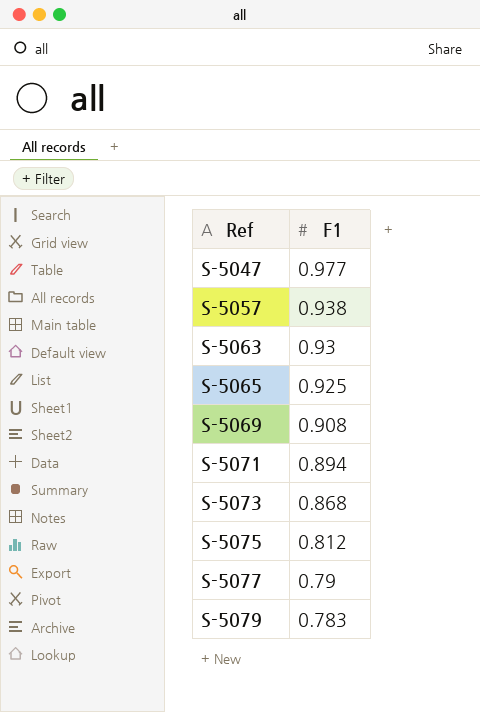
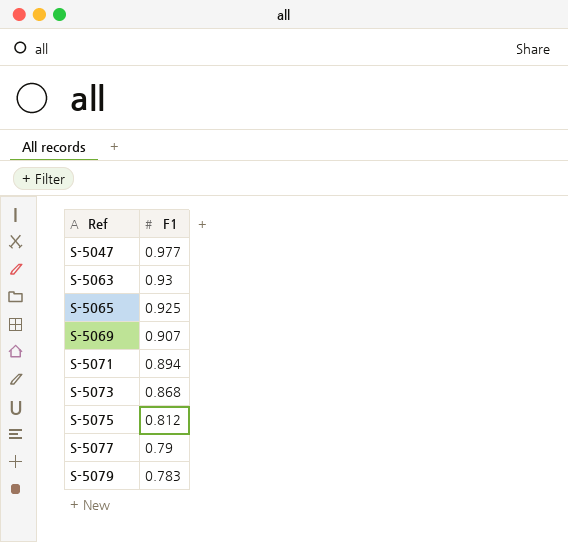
row S-5057: 0.938 -> none
S-5069 | F1: 0.908 -> 0.907

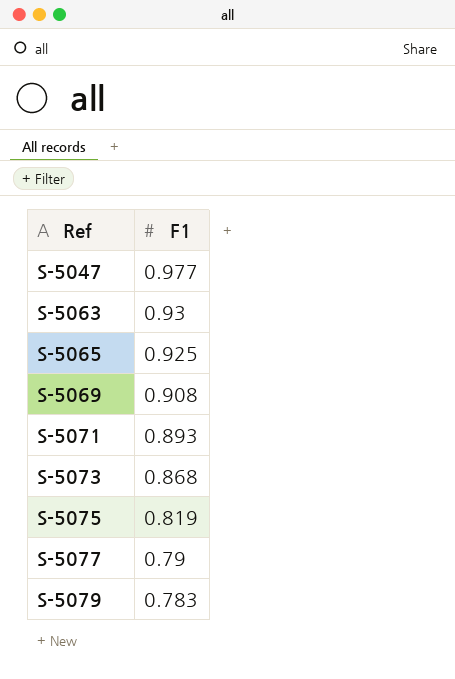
S-5069 | F1: 0.907 -> 0.908
S-5071 | F1: 0.894 -> 0.893
S-5075 | F1: 0.812 -> 0.819

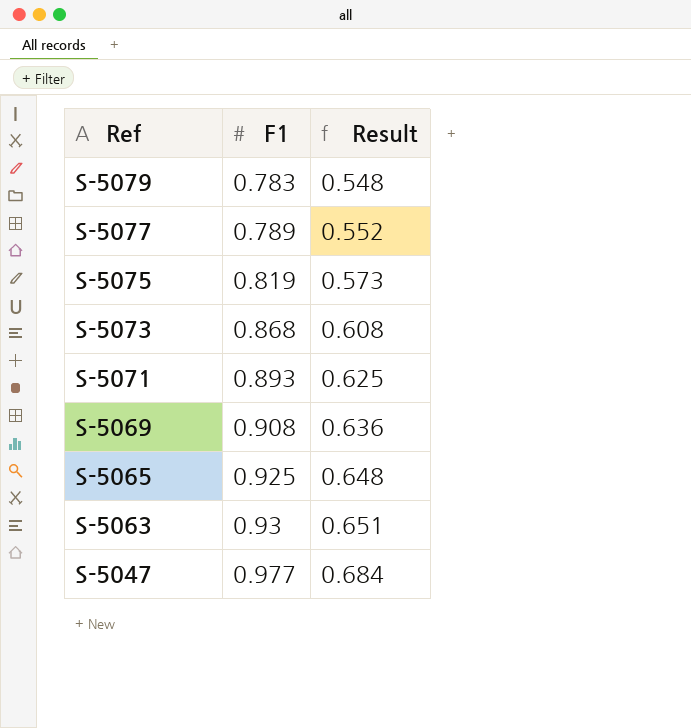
row order: Ref ascending -> Ref descending
column Result | formula: none -> [F1] * 0.7
S-5077 | F1: 0.79 -> 0.789

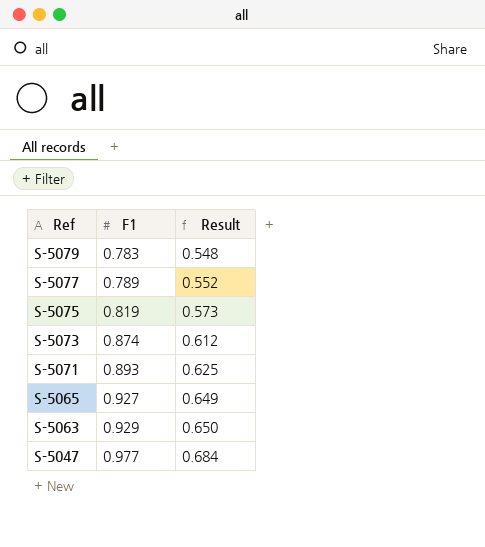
row S-5069: 0.908 | 0.636 -> none
S-5073 | F1: 0.868 -> 0.874
S-5073 | Result: 0.608 -> 0.612
S-5065 | F1: 0.925 -> 0.927
S-5065 | Result: 0.648 -> 0.649
S-5063 | F1: 0.93 -> 0.929
S-5063 | Result: 0.651 -> 0.650

